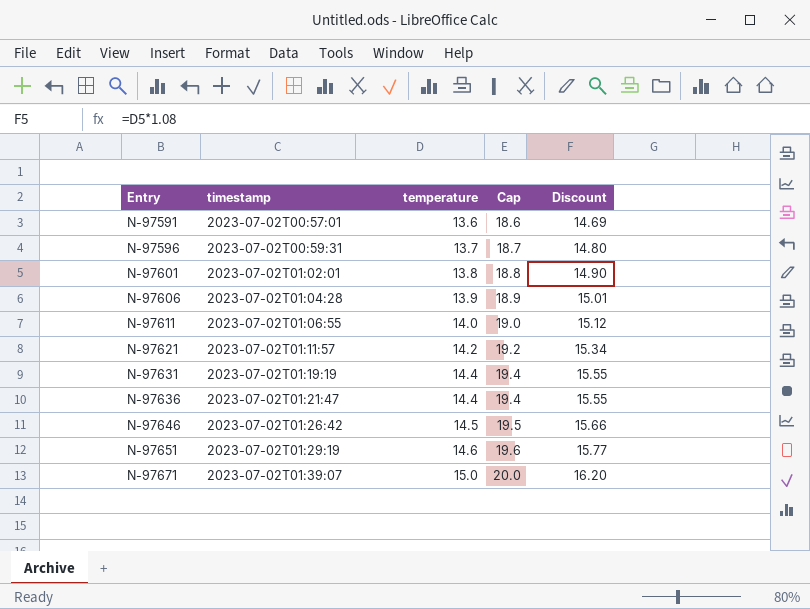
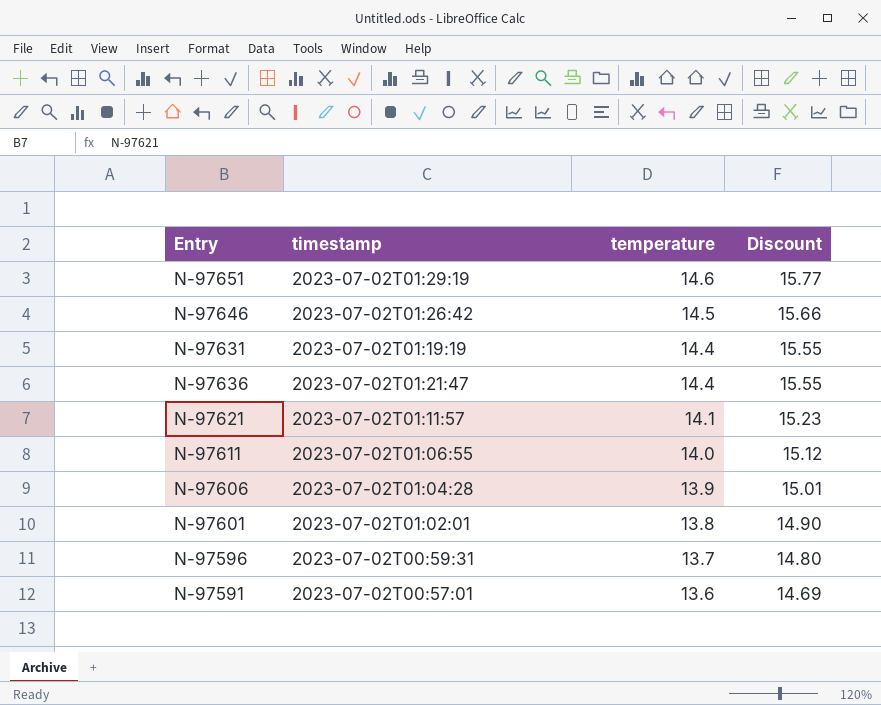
row order: Entry ascending -> temperature descending
column Cap | formula: [temperature] + 5 -> none
row N-97671: 2023-07-02T01:39:07 | 15.0 | 20.0 | 16.20 -> none
N-97621 | temperature: 14.2 -> 14.1
N-97621 | Discount: 15.34 -> 15.23

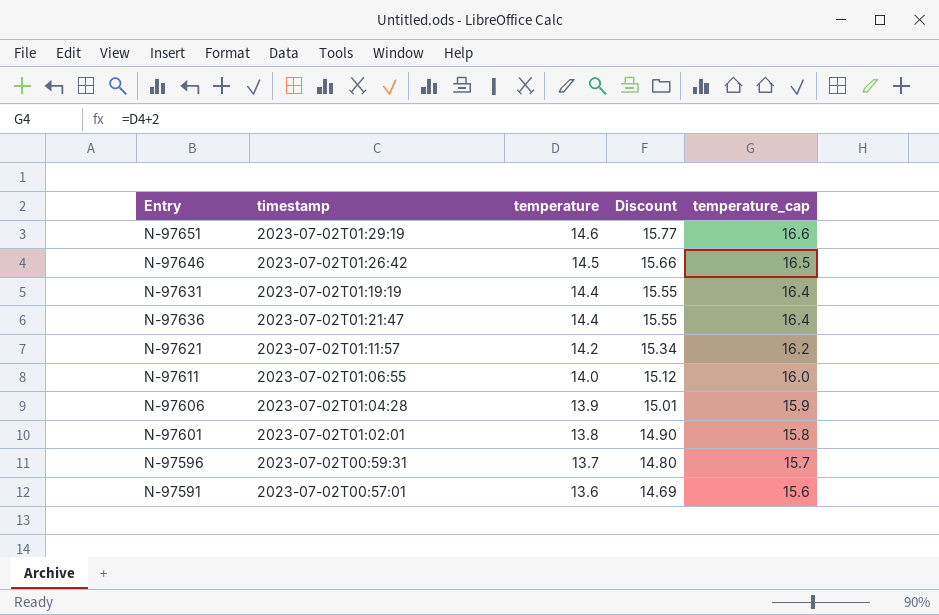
column temperature_cap | formula: none -> [temperature] + 2
N-97621 | temperature: 14.1 -> 14.2
N-97621 | Discount: 15.23 -> 15.34

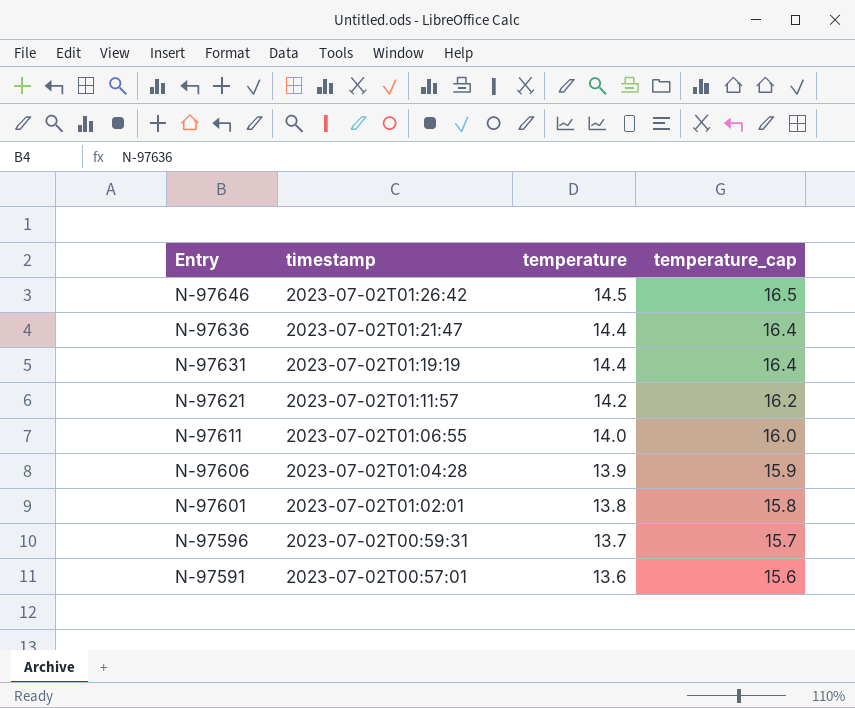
row order: temperature descending -> Entry descending
column Discount | formula: [temperature] * 1.08 -> none
row N-97651: 2023-07-02T01:29:19 | 14.6 | 15.77 | 16.6 -> none

